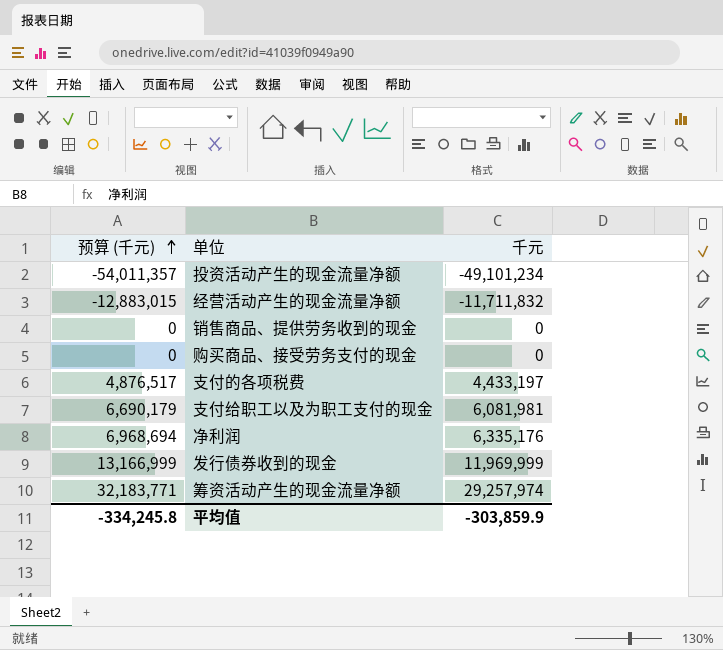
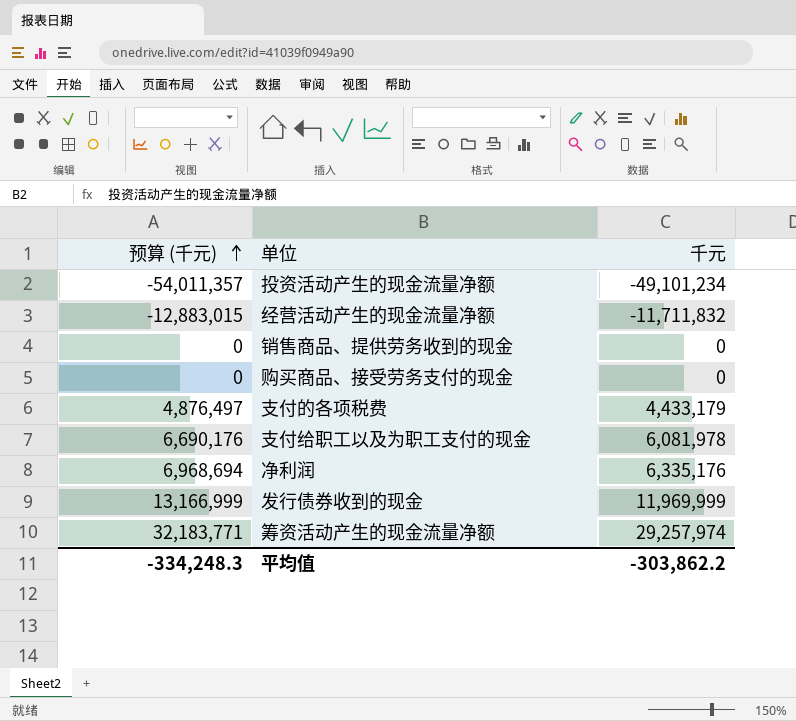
支付的各项税费 | 预算 (千元): 4,876,517 -> 4,876,497
支付的各项税费 | 千元: 4,433,197 -> 4,433,179
支付给职工以及为职工支付的现金 | 预算 (千元): 6,690,179 -> 6,690,176
支付给职工以及为职工支付的现金 | 千元: 6,081,981 -> 6,081,978
平均值 | 预算 (千元): -334,245.8 -> -334,248.3
平均值 | 千元: -303,859.9 -> -303,862.2

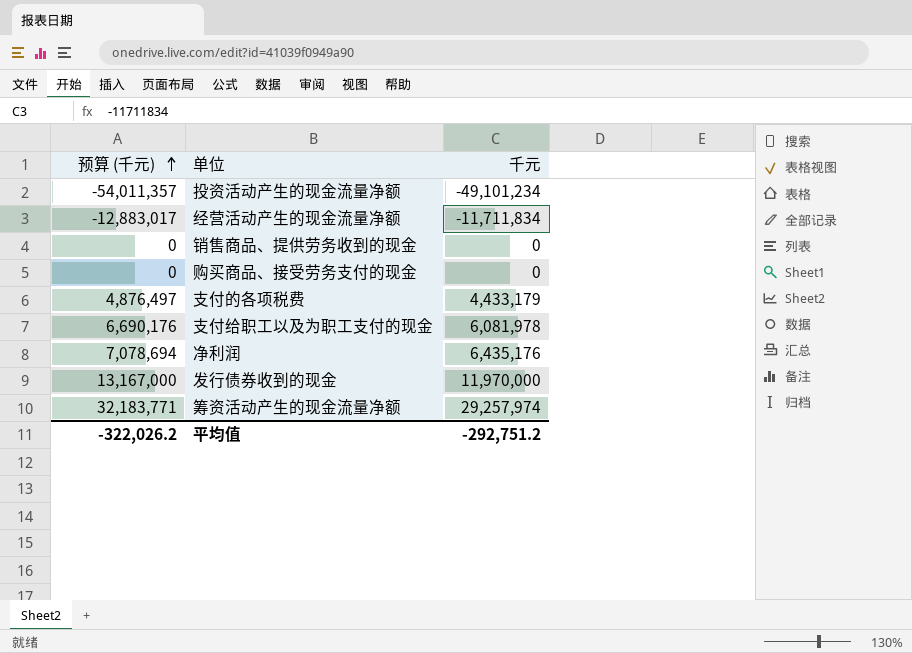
经营活动产生的现金流量净额 | 预算 (千元): -12,883,015 -> -12,883,017
经营活动产生的现金流量净额 | 千元: -11,711,832 -> -11,711,834
净利润 | 预算 (千元): 6,968,694 -> 7,078,694
净利润 | 千元: 6,335,176 -> 6,435,176
发行债券收到的现金 | 预算 (千元): 13,166,999 -> 13,167,000
发行债券收到的现金 | 千元: 11,969,999 -> 11,970,000
平均值 | 预算 (千元): -334,248.3 -> -322,026.2
平均值 | 千元: -303,862.2 -> -292,751.2

